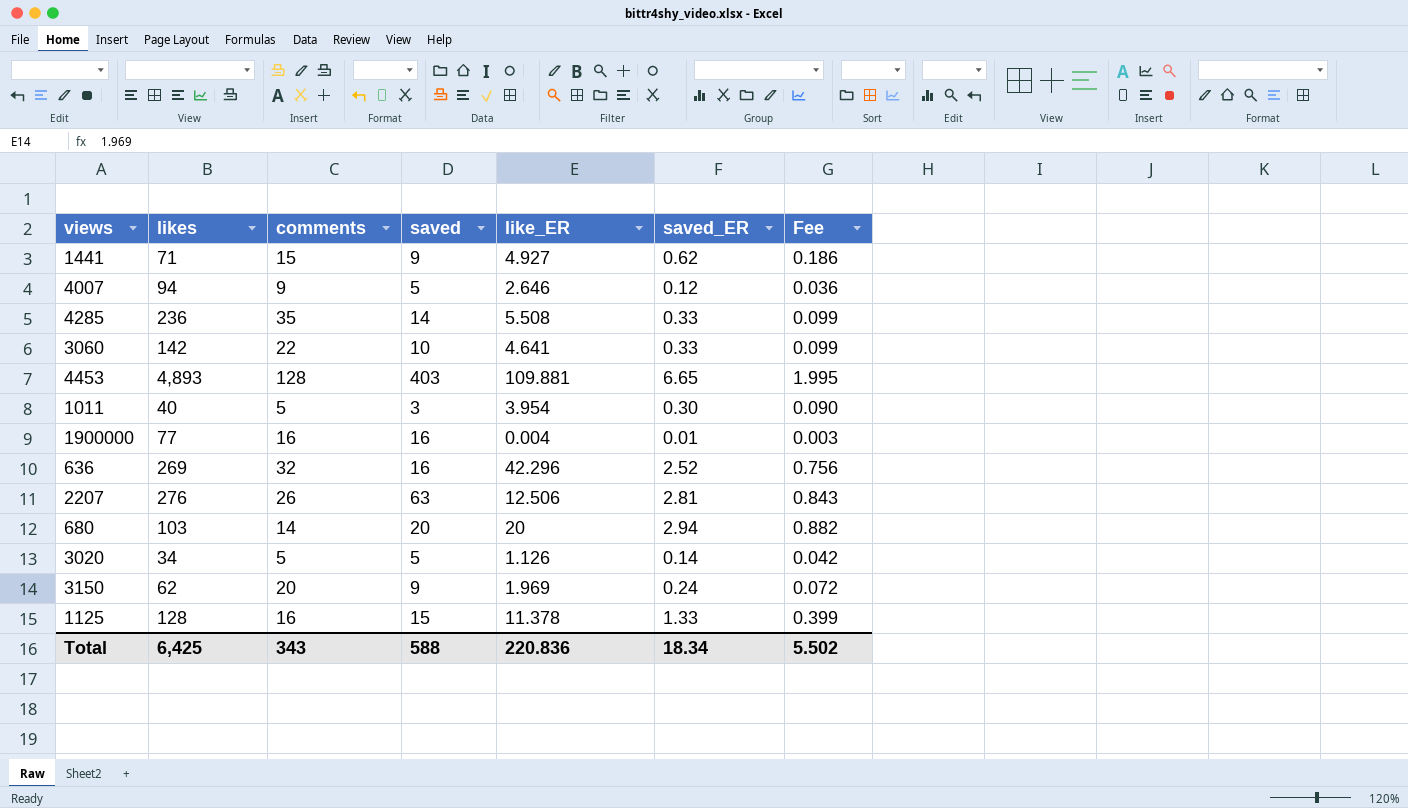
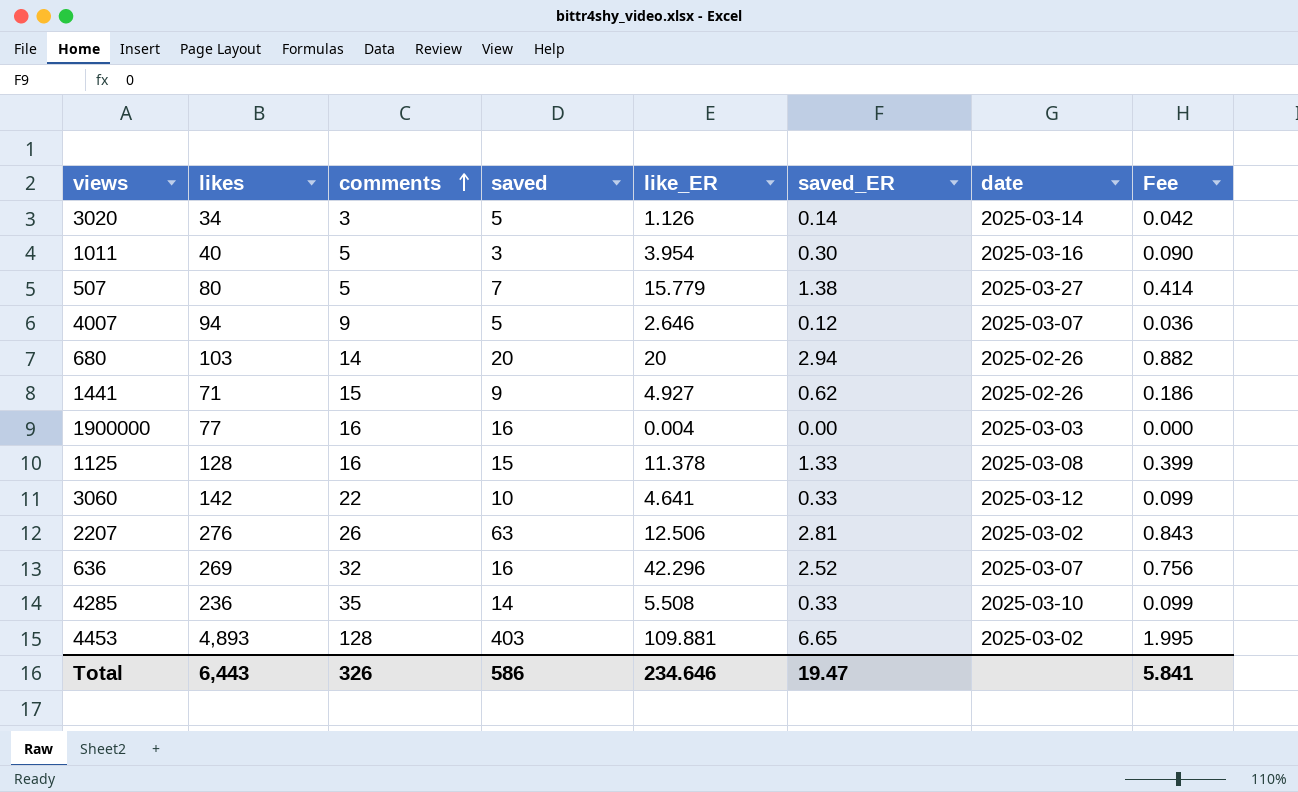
row order: none -> comments ascending
column date | position: none -> 7
row 3150: 62 | 20 | 9 | 1.969 | 0.24 | 0.072 -> none
3020 | comments: 5 -> 3
row 507: none -> 80 | 5 | 7 | 15.779 | 1.38 | 2025-03-27 | 0.414
1900000 | saved_ER: 0.01 -> 0.00
1900000 | Fee: 0.003 -> 0.000
Total | likes: 6,425 -> 6,443
Total | comments: 343 -> 326
Total | saved: 588 -> 586
Total | like_ER: 220.836 -> 234.646
Total | saved_ER: 18.34 -> 19.47
Total | Fee: 5.502 -> 5.841

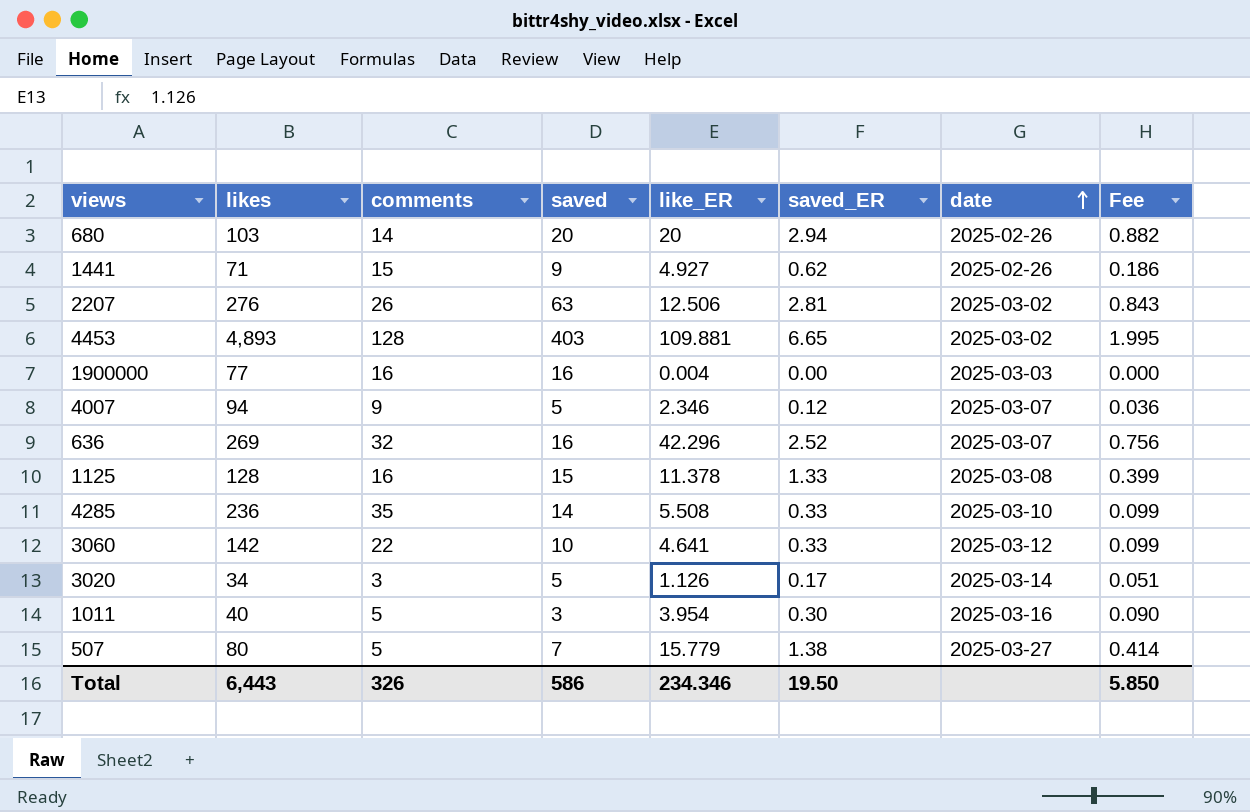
row order: comments ascending -> date ascending
4007 | like_ER: 2.646 -> 2.346
3020 | saved_ER: 0.14 -> 0.17
3020 | Fee: 0.042 -> 0.051
Total | like_ER: 234.646 -> 234.346
Total | saved_ER: 19.47 -> 19.50
Total | Fee: 5.841 -> 5.850

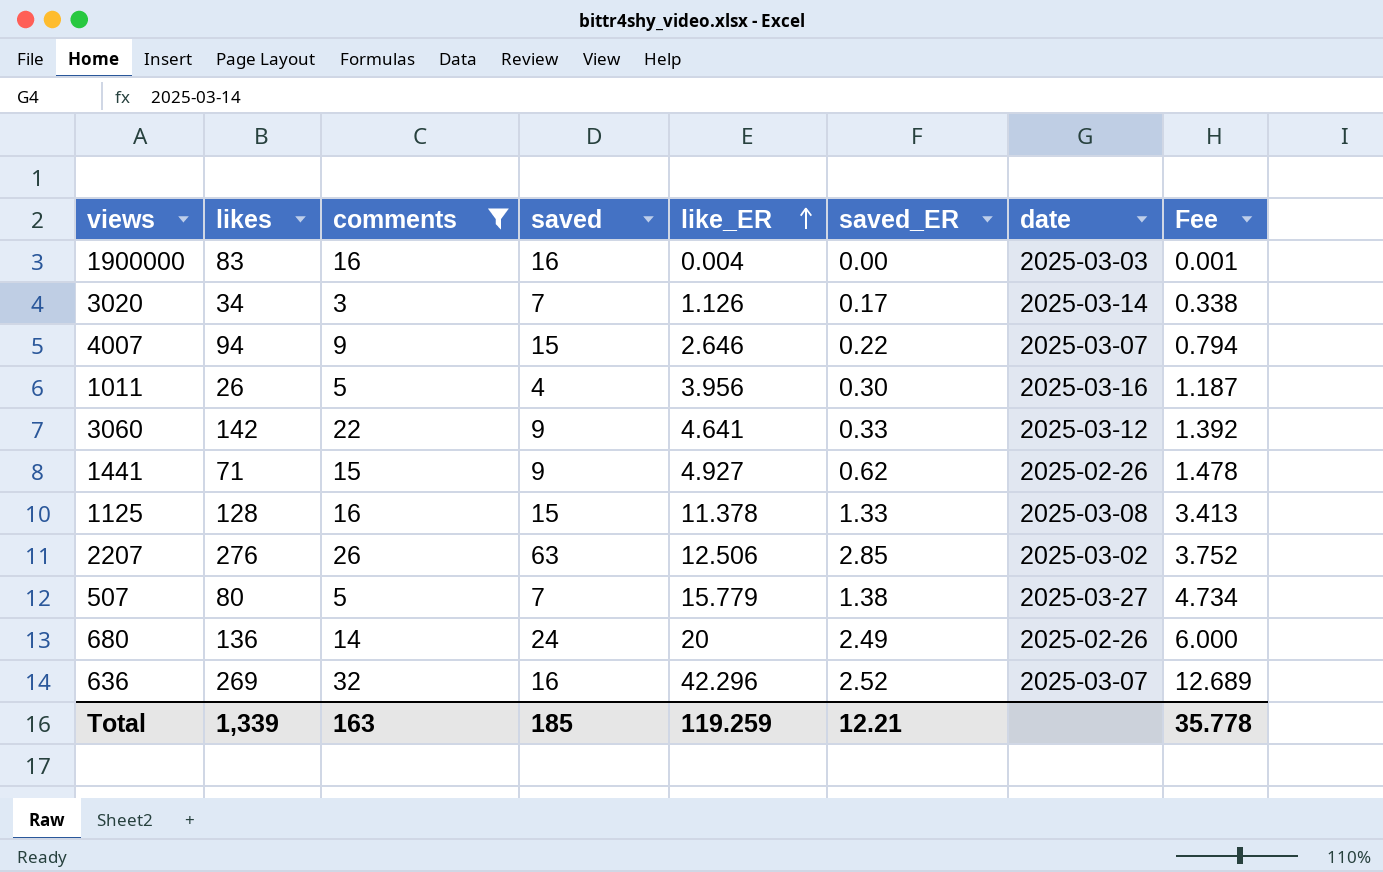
filter: none -> comments <= 32
row order: date ascending -> like_ER ascending
column Fee | formula: [saved_ER] * 0.3 -> [like_ER] * 0.3
1900000 | likes: 77 -> 83
3020 | saved: 5 -> 7
4007 | saved: 5 -> 15
4007 | like_ER: 2.346 -> 2.646
4007 | saved_ER: 0.12 -> 0.22
1011 | likes: 40 -> 26
1011 | saved: 3 -> 4
1011 | like_ER: 3.954 -> 3.956
3060 | saved: 10 -> 9
2207 | saved_ER: 2.81 -> 2.85
680 | likes: 103 -> 136
680 | saved: 20 -> 24
680 | saved_ER: 2.94 -> 2.49
Total | likes: 6,443 -> 1,339
Total | comments: 326 -> 163
Total | saved: 586 -> 185
Total | like_ER: 234.346 -> 119.259
Total | saved_ER: 19.50 -> 12.21
Total | Fee: 5.850 -> 35.778

